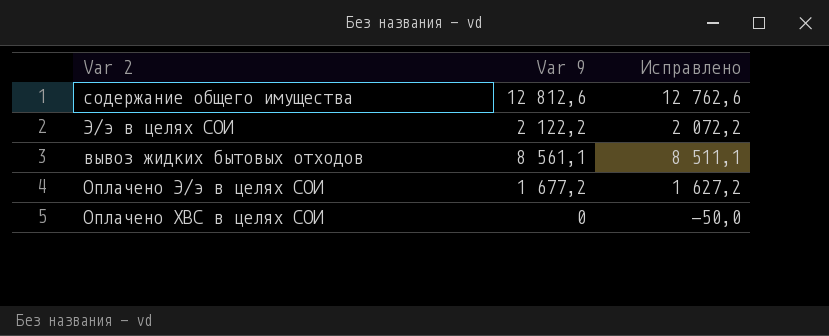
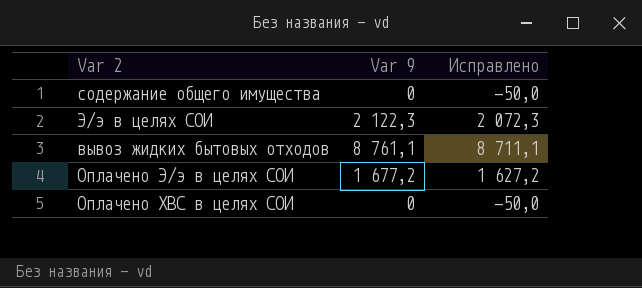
содержание общего имущества | Var 9: 12 812,6 -> 0
содержание общего имущества | Исправлено: 12 762,6 -> -50,0
Э/э в целях СОИ | Var 9: 2 122,2 -> 2 122,3
Э/э в целях СОИ | Исправлено: 2 072,2 -> 2 072,3
вывоз жидких бытовых отходов | Var 9: 8 561,1 -> 8 761,1
вывоз жидких бытовых отходов | Исправлено: 8 511,1 -> 8 711,1

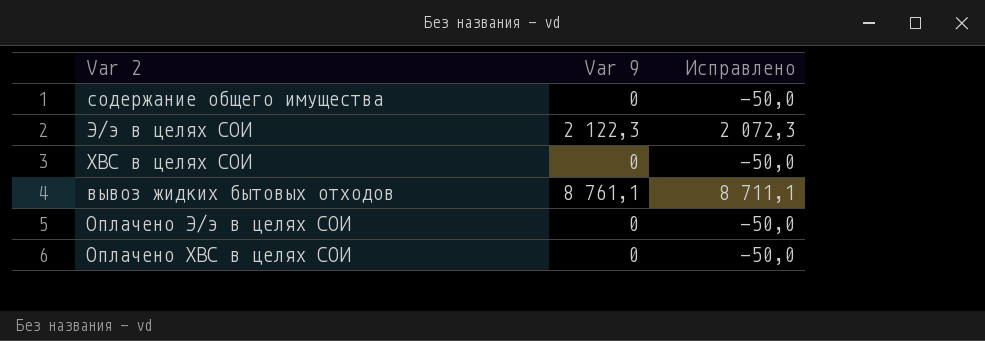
row ХВС в целях СОИ: none -> 0 | -50,0
Оплачено Э/э в целях СОИ | Var 9: 1 677,2 -> 0
Оплачено Э/э в целях СОИ | Исправлено: 1 627,2 -> -50,0

